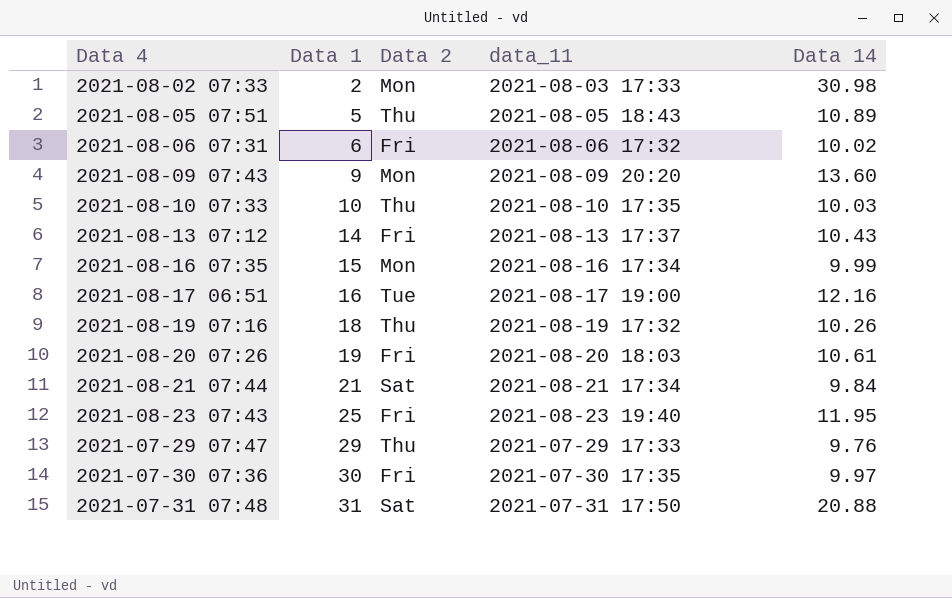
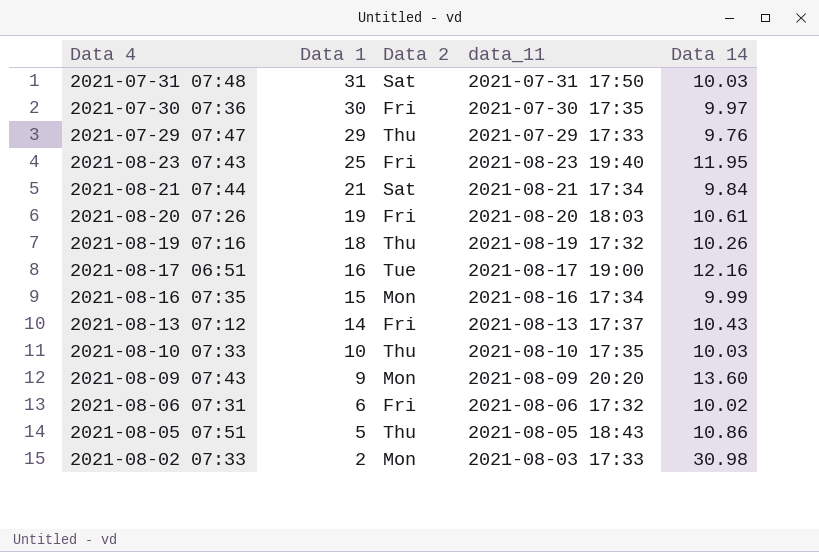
row order: Data 1 ascending -> Data 1 descending
2021-07-31 07:48 | Data 14: 20.88 -> 10.03
2021-08-05 07:51 | Data 14: 10.89 -> 10.86

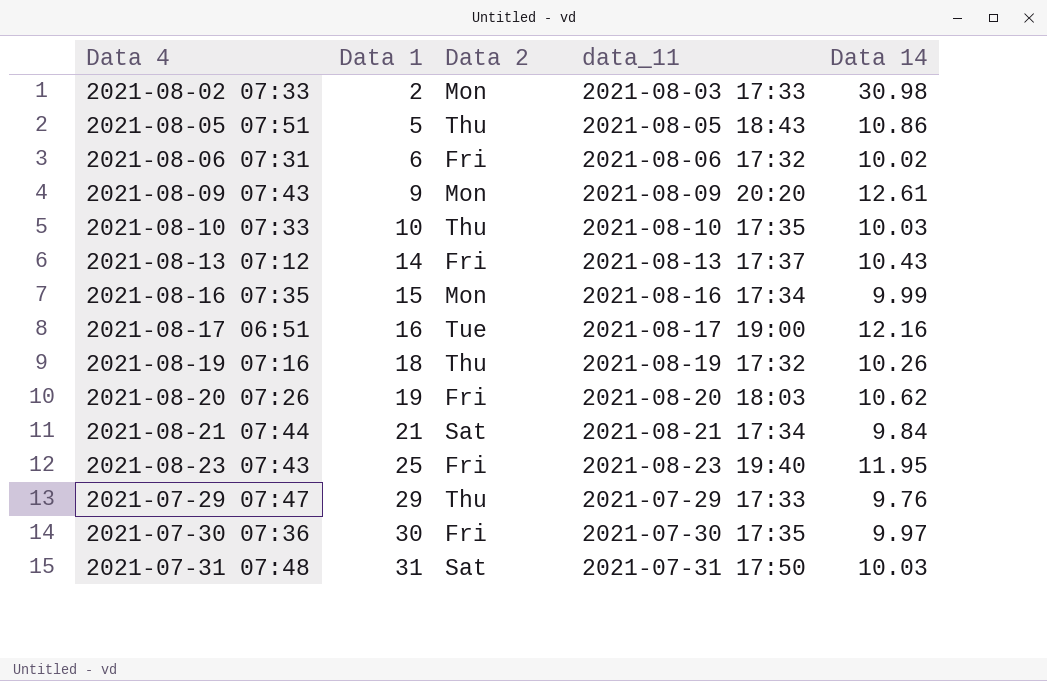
row order: Data 1 descending -> Data 1 ascending
2021-08-09 07:43 | Data 14: 13.60 -> 12.61
2021-08-20 07:26 | Data 14: 10.61 -> 10.62

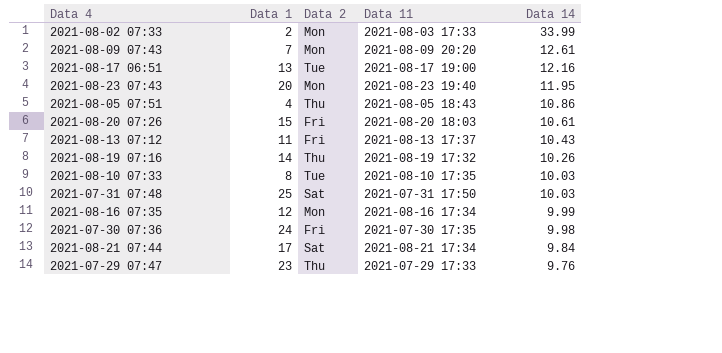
row order: Data 1 ascending -> Data 14 descending
column name: data_11 -> Data 11
row 2021-08-06 07:31: 6 | Fri | 2021-08-06 17:32 | 10.02 -> none
2021-08-02 07:33 | Data 14: 30.98 -> 33.99
2021-08-09 07:43 | Data 1: 9 -> 7
2021-08-17 06:51 | Data 1: 16 -> 13
2021-08-23 07:43 | Data 1: 25 -> 20
2021-08-23 07:43 | Data 2: Fri -> Mon
2021-08-05 07:51 | Data 1: 5 -> 4
2021-08-20 07:26 | Data 1: 19 -> 15
2021-08-20 07:26 | Data 14: 10.62 -> 10.61
2021-08-13 07:12 | Data 1: 14 -> 11
2021-08-19 07:16 | Data 1: 18 -> 14
2021-08-10 07:33 | Data 1: 10 -> 8
2021-08-10 07:33 | Data 2: Thu -> Tue
2021-07-31 07:48 | Data 1: 31 -> 25
2021-08-16 07:35 | Data 1: 15 -> 12
2021-07-30 07:36 | Data 1: 30 -> 24
2021-07-30 07:36 | Data 14: 9.97 -> 9.98
2021-08-21 07:44 | Data 1: 21 -> 17
2021-07-29 07:47 | Data 1: 29 -> 23

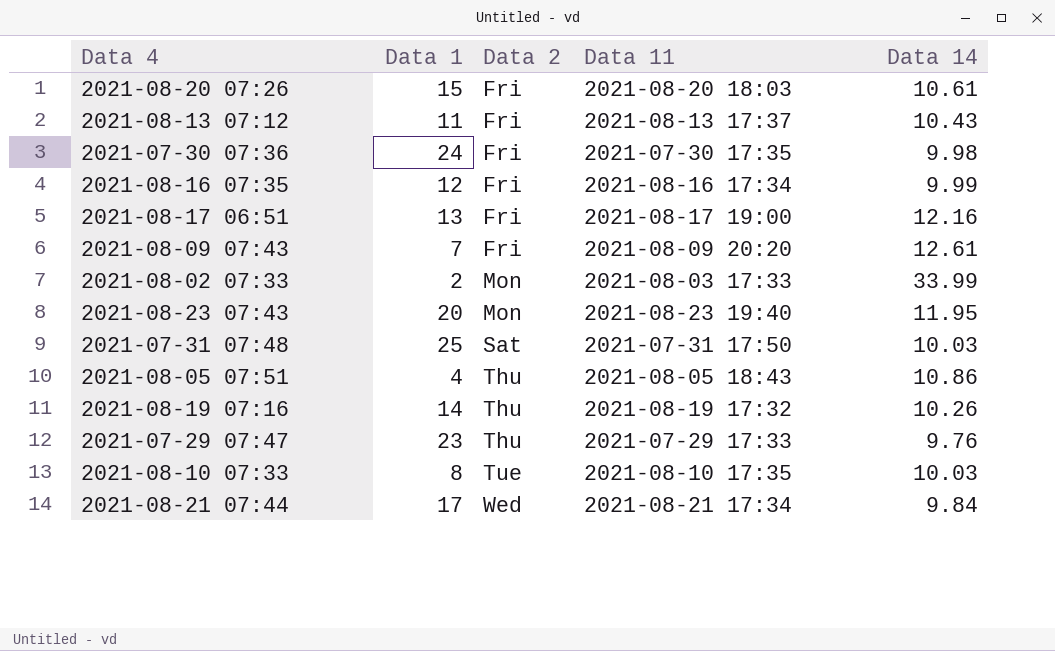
row order: Data 14 descending -> Data 2 ascending
2021-08-16 07:35 | Data 2: Mon -> Fri
2021-08-17 06:51 | Data 2: Tue -> Fri
2021-08-09 07:43 | Data 2: Mon -> Fri
2021-08-21 07:44 | Data 2: Sat -> Wed

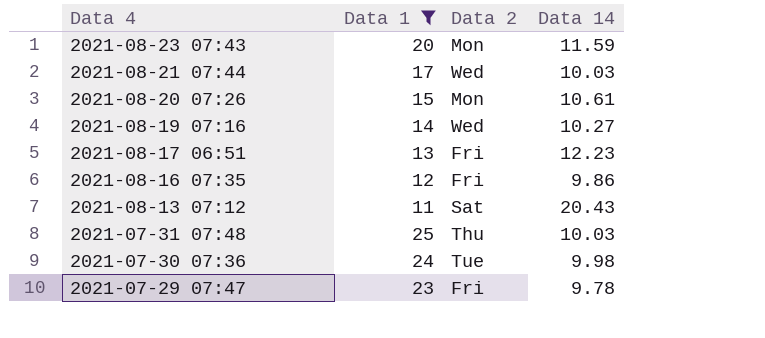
filter: none -> Data 1 >= 11
row order: Data 2 ascending -> Data 4 descending
column Data 11 | position: 4 -> none
2021-08-23 07:43 | Data 14: 11.95 -> 11.59
2021-08-21 07:44 | Data 14: 9.84 -> 10.03
2021-08-20 07:26 | Data 2: Fri -> Mon
2021-08-19 07:16 | Data 2: Thu -> Wed
2021-08-19 07:16 | Data 14: 10.26 -> 10.27
2021-08-17 06:51 | Data 14: 12.16 -> 12.23
2021-08-16 07:35 | Data 14: 9.99 -> 9.86
2021-08-13 07:12 | Data 2: Fri -> Sat
2021-08-13 07:12 | Data 14: 10.43 -> 20.43
2021-07-31 07:48 | Data 2: Sat -> Thu
2021-07-30 07:36 | Data 2: Fri -> Tue
2021-07-29 07:47 | Data 2: Thu -> Fri
2021-07-29 07:47 | Data 14: 9.76 -> 9.78

